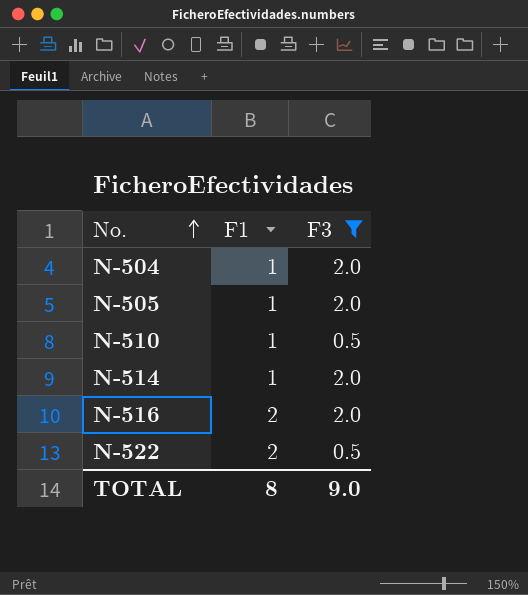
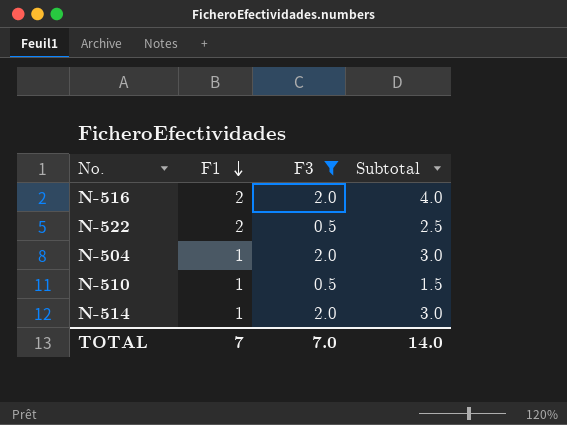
row order: No. ascending -> F1 descending
column Subtotal | formula: none -> [F1] + [F3]
row N-505: 1 | 2.0 -> none
TOTAL | F1: 8 -> 7
TOTAL | F3: 9.0 -> 7.0

